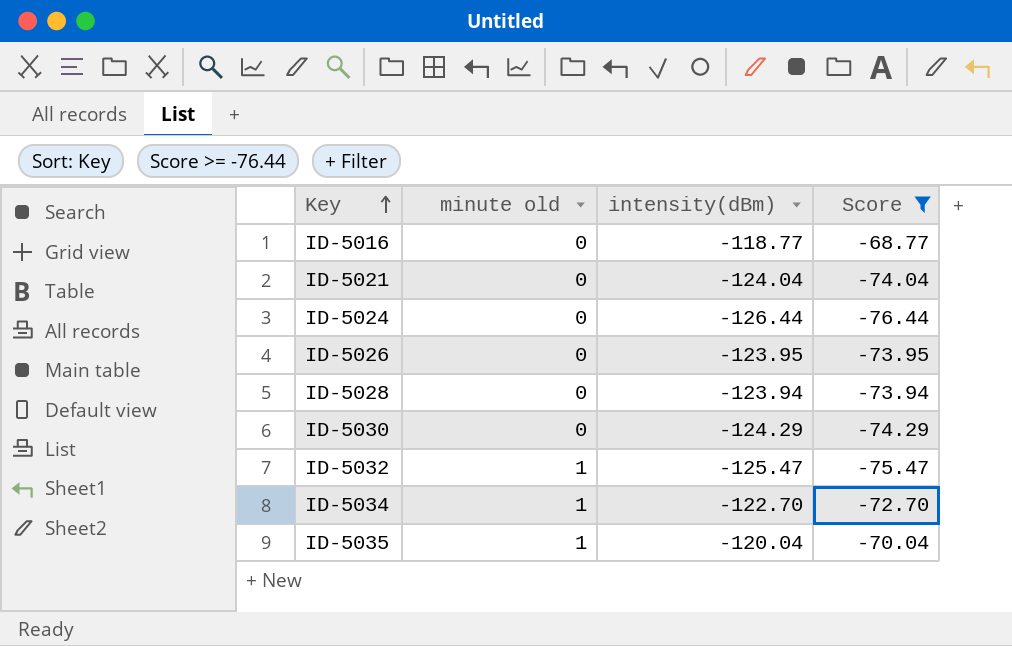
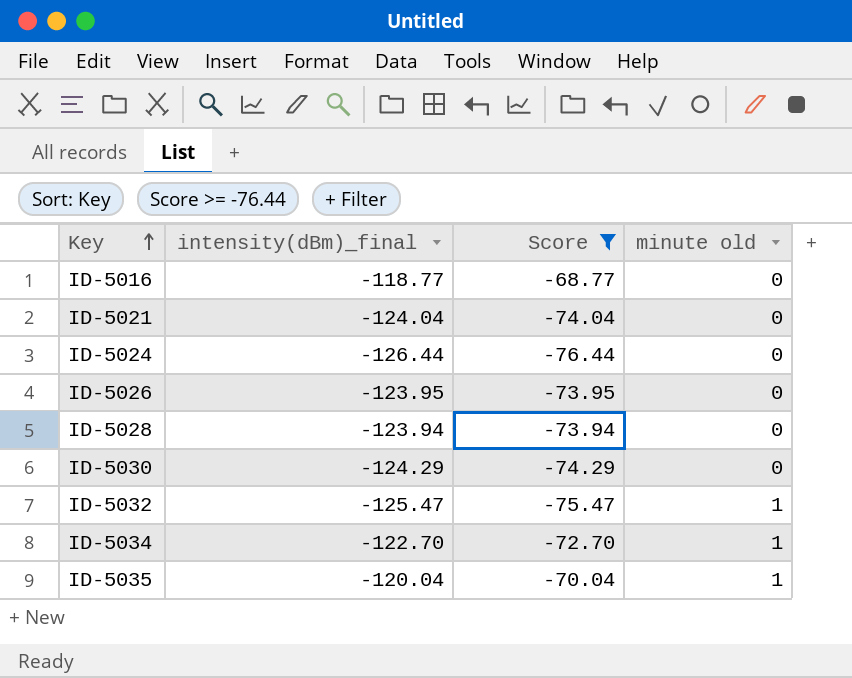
column name: intensity(dBm) -> intensity(dBm)_final
column minute old | position: 2 -> 4

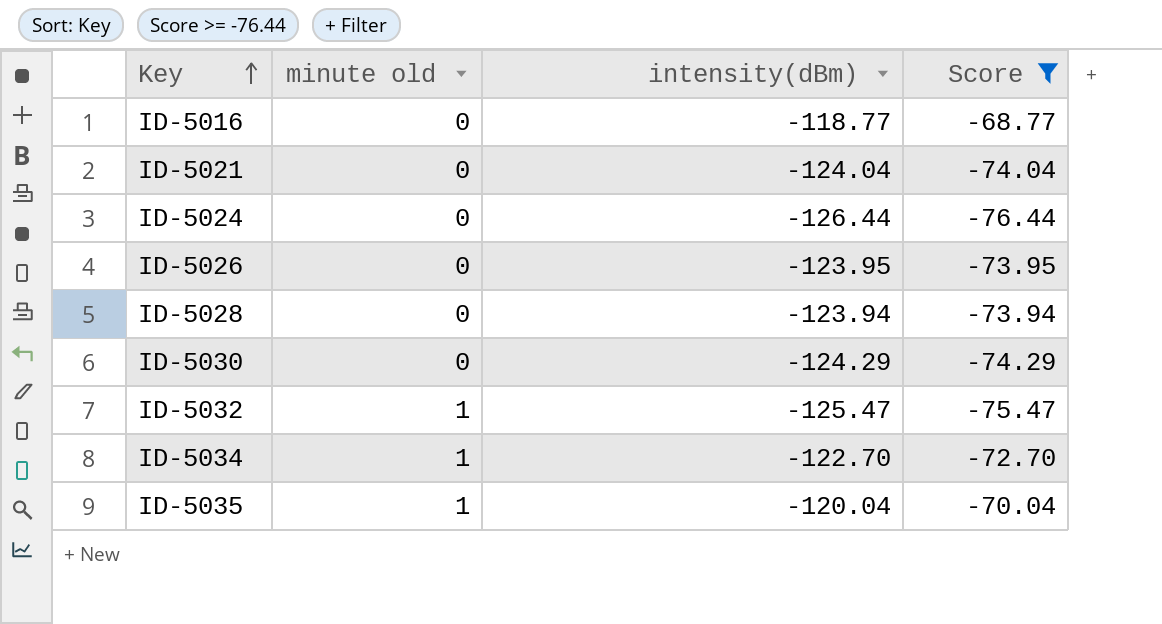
column minute old | position: 4 -> 2
column name: intensity(dBm)_final -> intensity(dBm)

